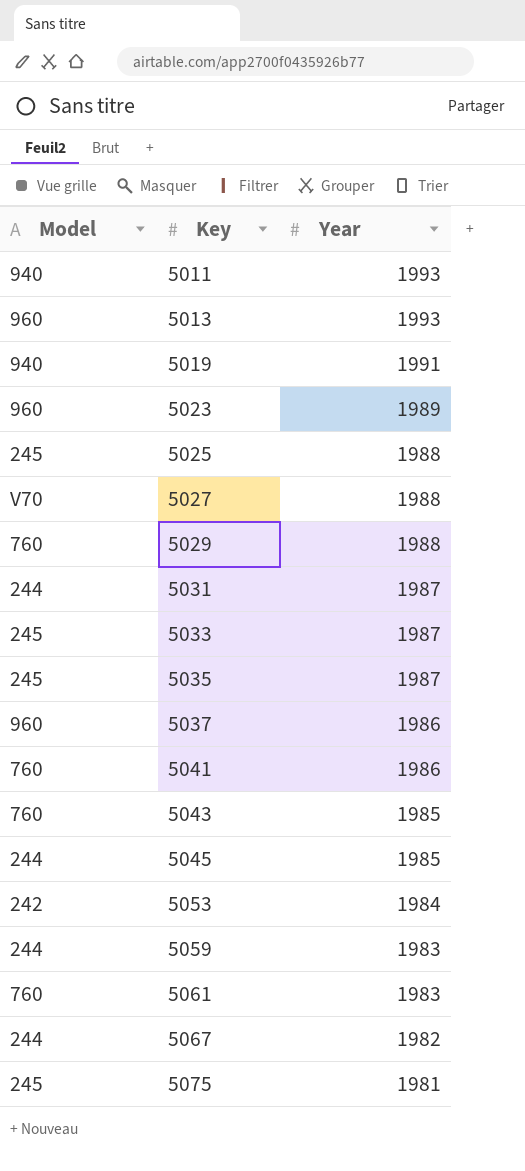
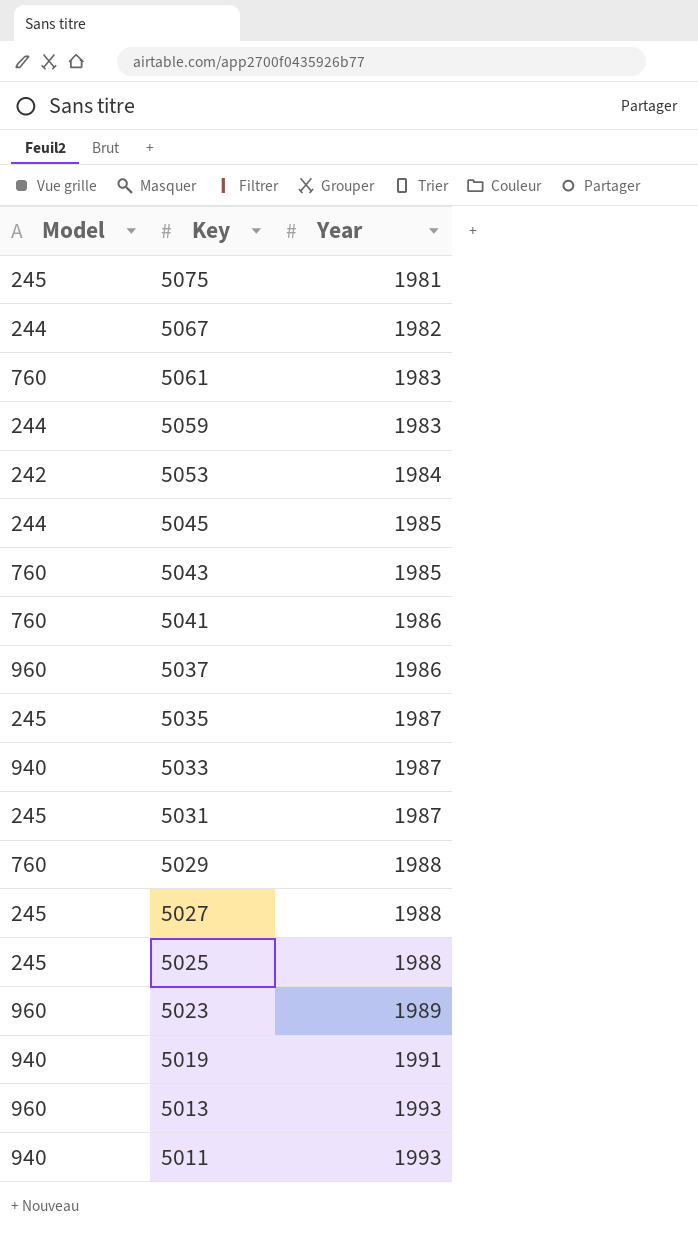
row order: Key ascending -> Key descending
5033 | Model: 245 -> 940
5031 | Model: 244 -> 245
5027 | Model: V70 -> 245

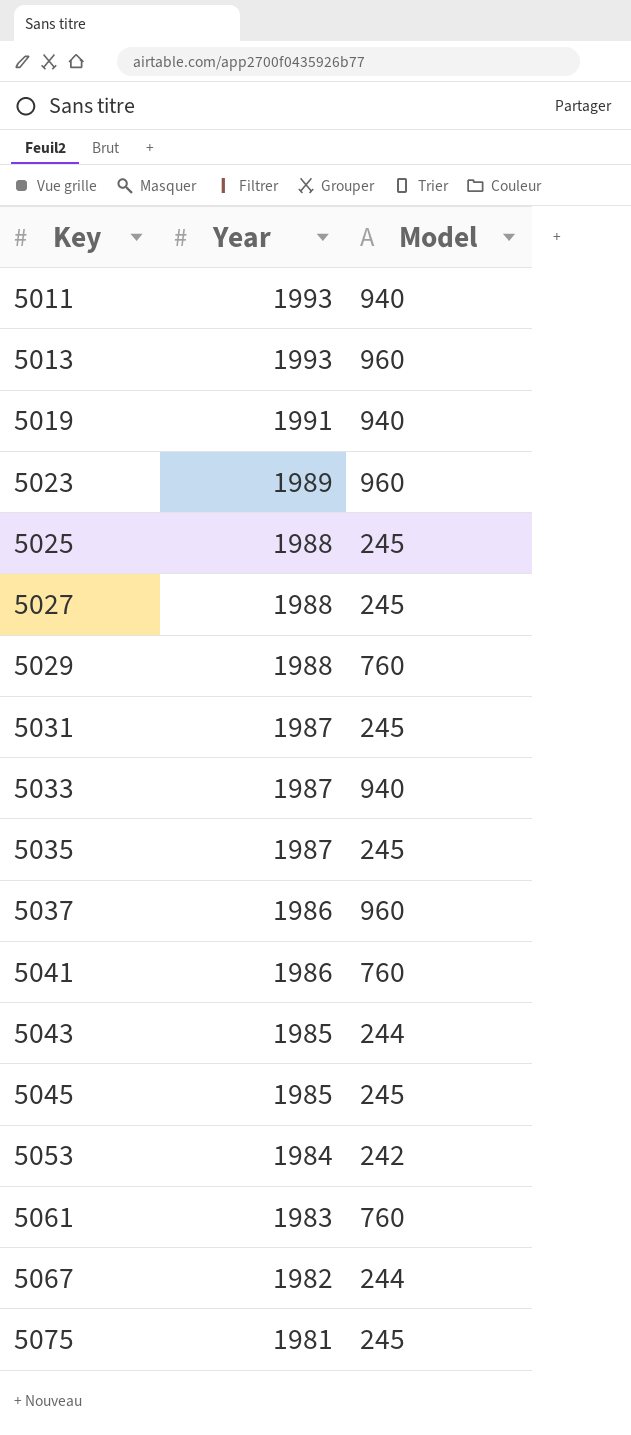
row order: Key descending -> Key ascending
column Model | position: 1 -> 3
row 5059: 244 | 1983 -> none
5043 | Model: 760 -> 244
5045 | Model: 244 -> 245

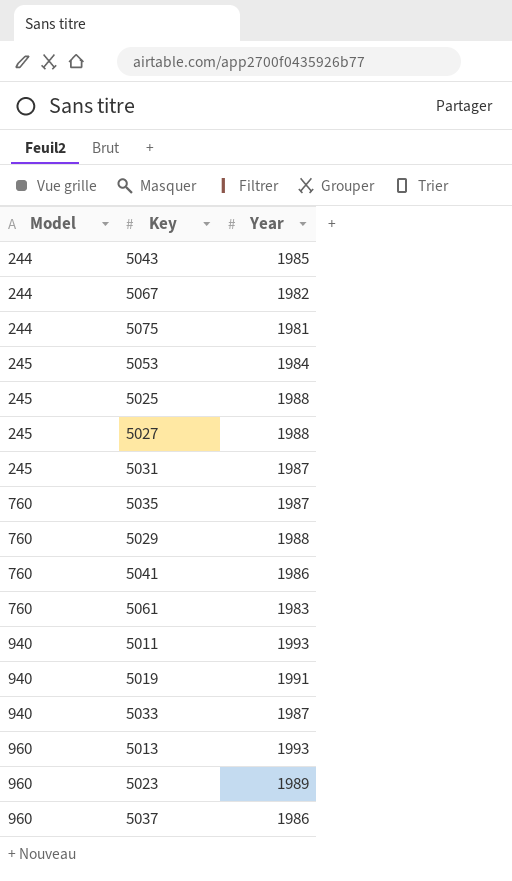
row order: Key ascending -> Model ascending
column Model | position: 3 -> 1
row 5045: 1985 | 245 -> none
5075 | Model: 245 -> 244
5053 | Model: 242 -> 245
5035 | Model: 245 -> 760

